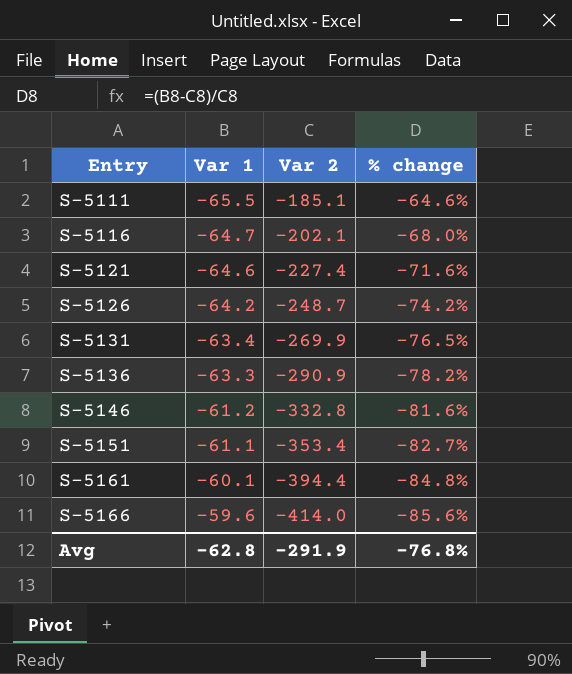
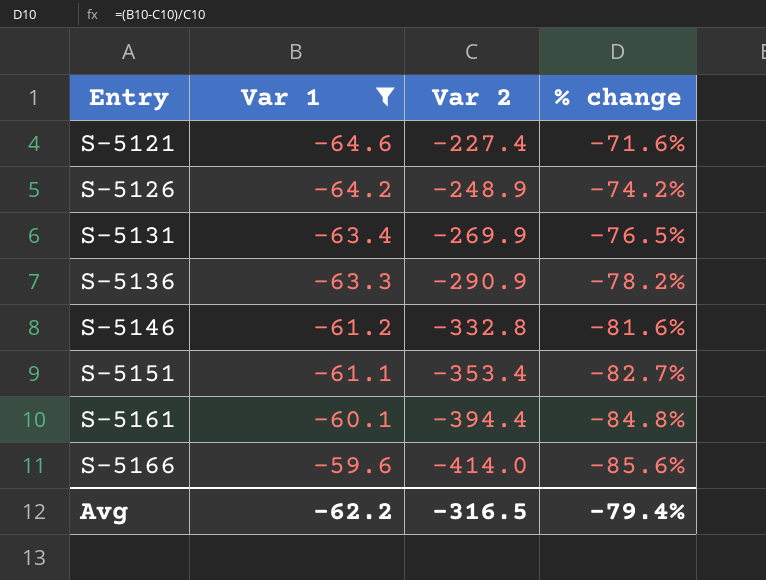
filter: none -> Var 1 >= -64.6
S-5126 | Var 2: -248.7 -> -248.9
Avg | Var 1: -62.8 -> -62.2
Avg | Var 2: -291.9 -> -316.5
Avg | % change: -76.8% -> -79.4%

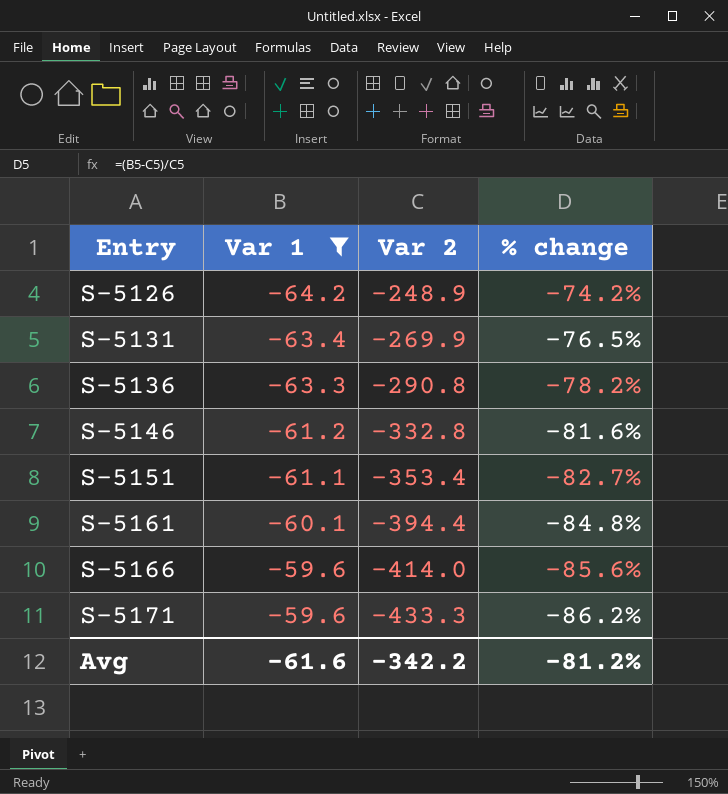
row S-5121: -64.6 | -227.4 | -71.6% -> none
S-5136 | Var 2: -290.9 -> -290.8
row S-5171: none -> -59.6 | -433.3 | -86.2%
Avg | Var 1: -62.2 -> -61.6
Avg | Var 2: -316.5 -> -342.2
Avg | % change: -79.4% -> -81.2%

